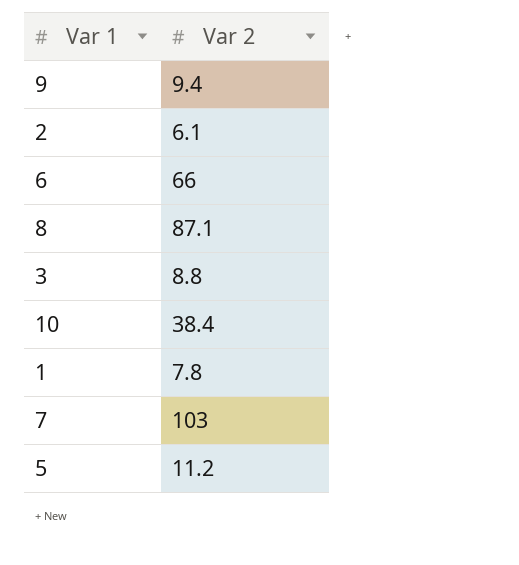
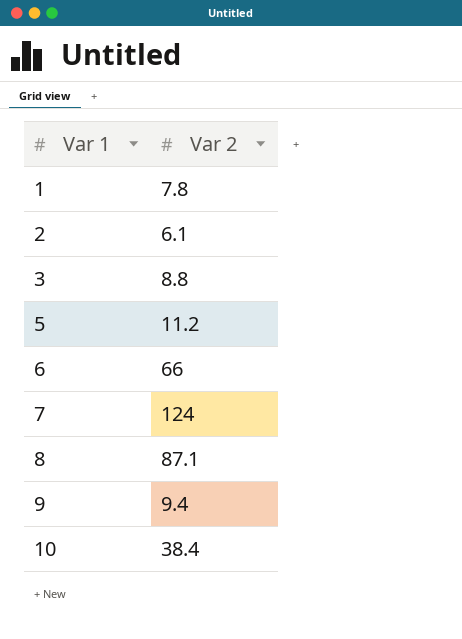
row order: none -> Var 1 ascending
7 | Var 2: 103 -> 124

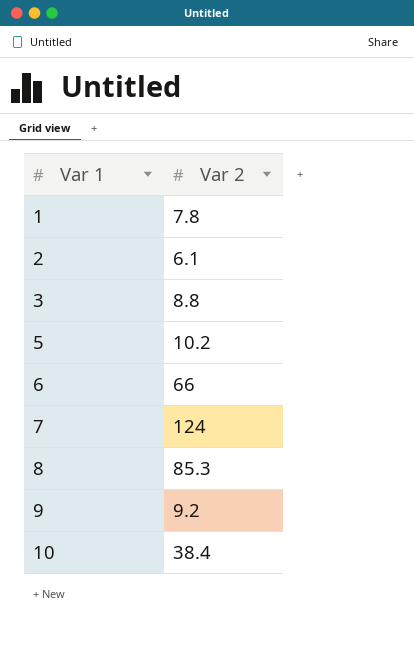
5 | Var 2: 11.2 -> 10.2
8 | Var 2: 87.1 -> 85.3
9 | Var 2: 9.4 -> 9.2

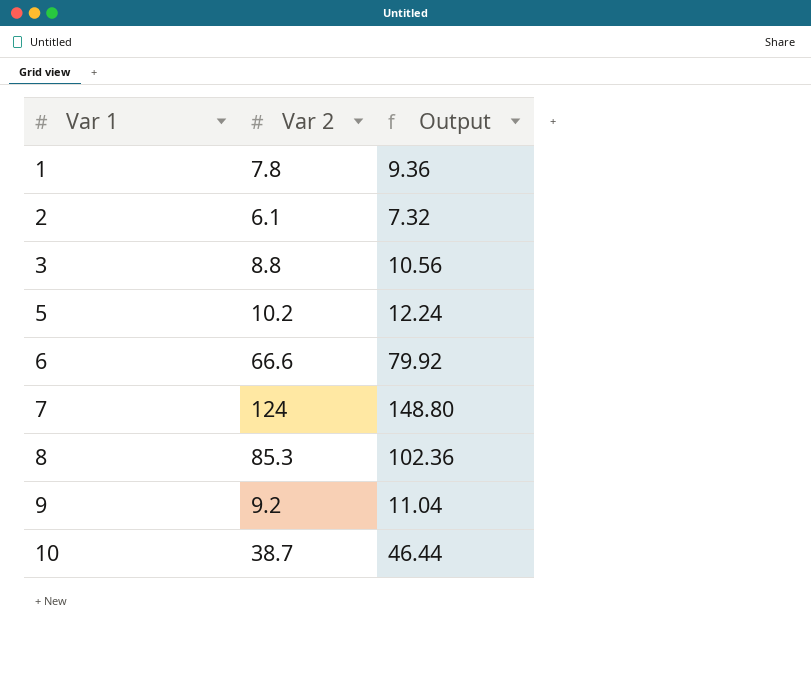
column Output | formula: none -> [Var 2] * 1.2
6 | Var 2: 66 -> 66.6
10 | Var 2: 38.4 -> 38.7

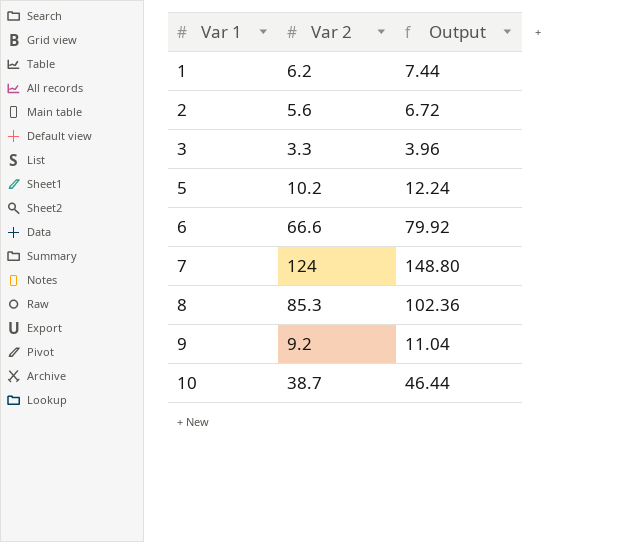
1 | Var 2: 7.8 -> 6.2
1 | Output: 9.36 -> 7.44
2 | Var 2: 6.1 -> 5.6
2 | Output: 7.32 -> 6.72
3 | Var 2: 8.8 -> 3.3
3 | Output: 10.56 -> 3.96

